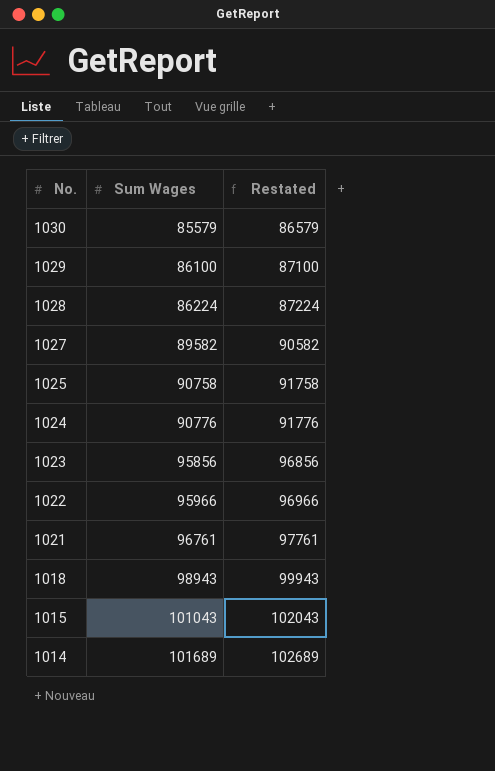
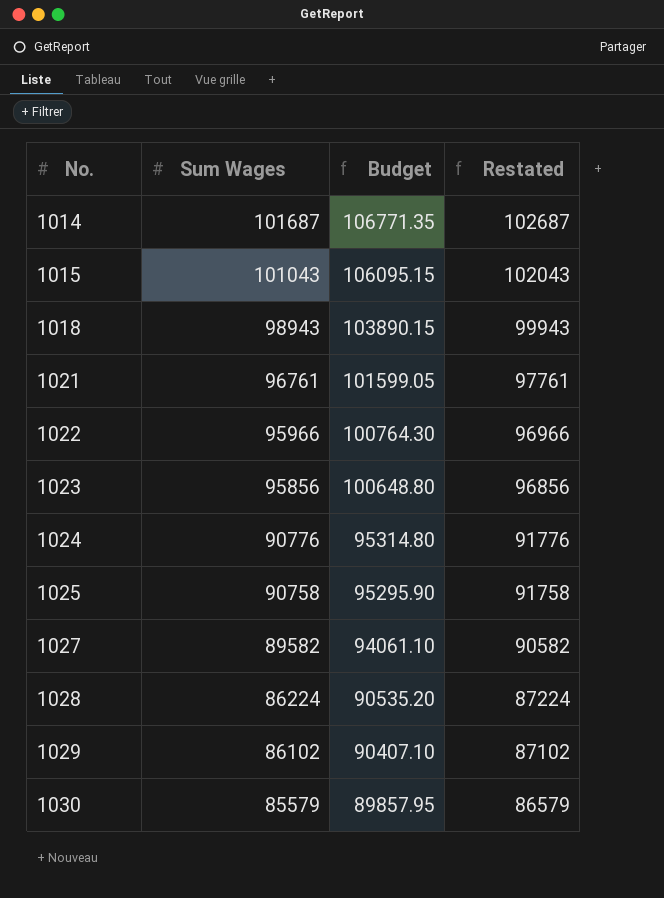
row order: No. descending -> No. ascending
column Budget | formula: none -> [Sum Wages] * 1.05
1014 | Sum Wages: 101689 -> 101687
1014 | Restated: 102689 -> 102687
1029 | Sum Wages: 86100 -> 86102
1029 | Restated: 87100 -> 87102

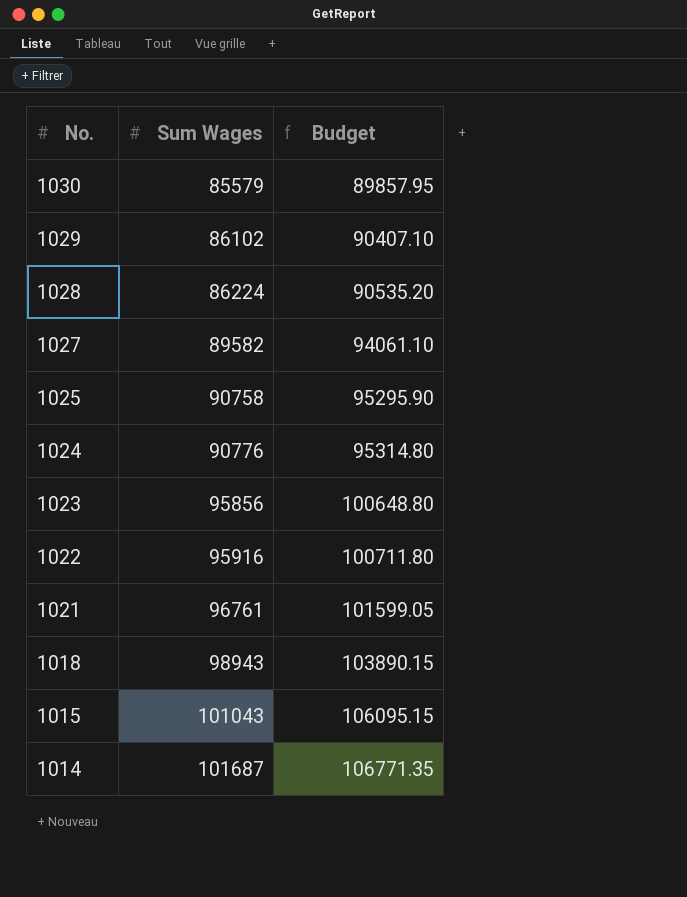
row order: No. ascending -> No. descending
column Restated | formula: [Sum Wages] + 1000 -> none
1022 | Sum Wages: 95966 -> 95916
1022 | Budget: 100764.30 -> 100711.80

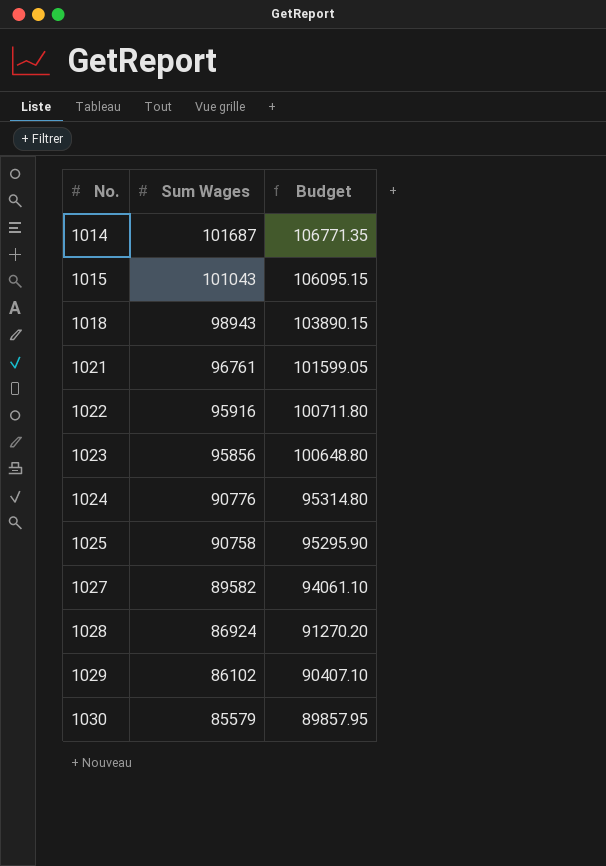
row order: No. descending -> No. ascending
1028 | Sum Wages: 86224 -> 86924
1028 | Budget: 90535.20 -> 91270.20

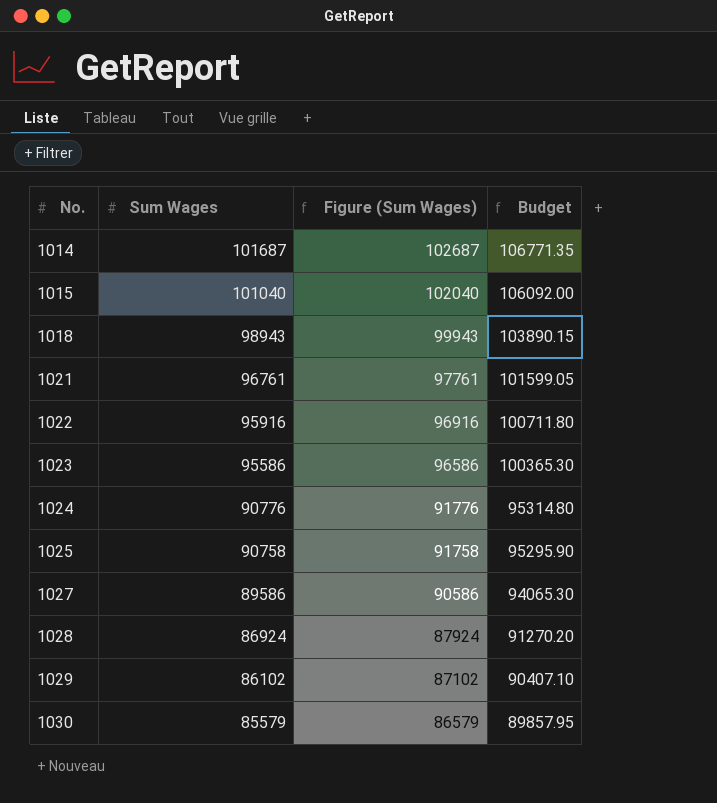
column Figure (Sum Wages) | formula: none -> [Sum Wages] + 1000
1015 | Sum Wages: 101043 -> 101040
1015 | Budget: 106095.15 -> 106092.00
1023 | Sum Wages: 95856 -> 95586
1023 | Budget: 100648.80 -> 100365.30
1027 | Sum Wages: 89582 -> 89586
1027 | Budget: 94061.10 -> 94065.30

